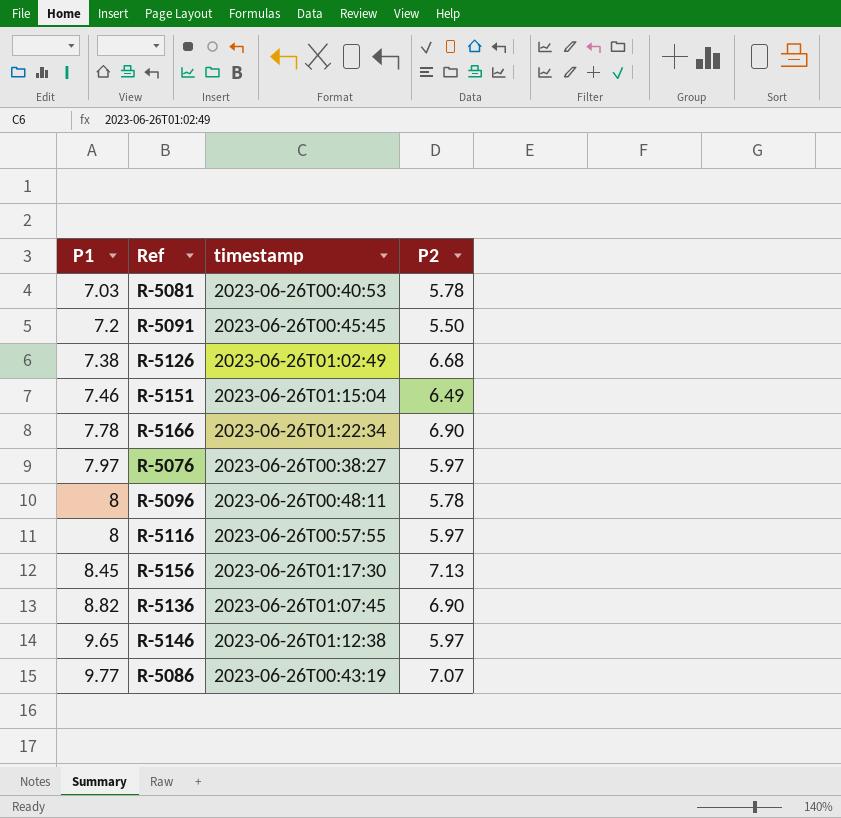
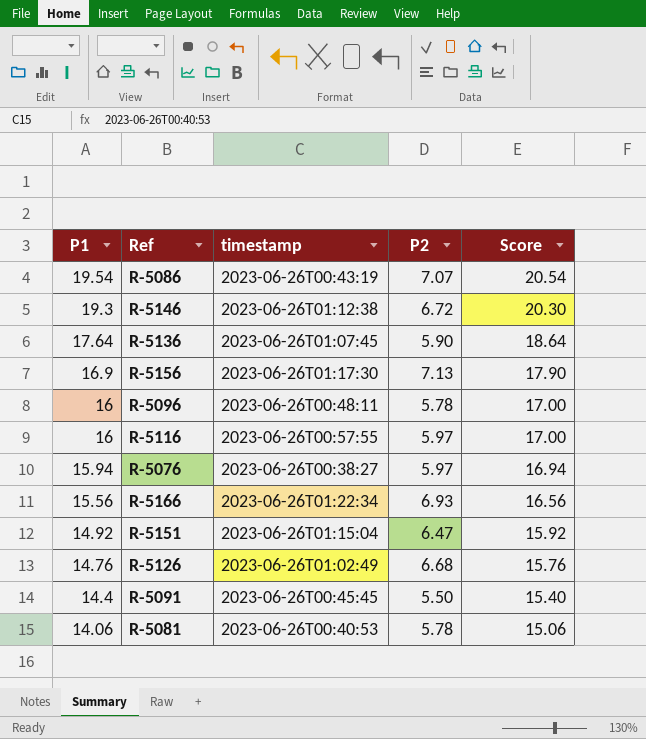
row order: P1 ascending -> P1 descending
column Score | formula: none -> [P1] + 1
R-5086 | P1: 9.77 -> 19.54
R-5146 | P1: 9.65 -> 19.3
R-5146 | P2: 5.97 -> 6.72
R-5136 | P1: 8.82 -> 17.64
R-5136 | P2: 6.90 -> 5.90
R-5156 | P1: 8.45 -> 16.9
R-5096 | P1: 8 -> 16
R-5116 | P1: 8 -> 16
R-5076 | P1: 7.97 -> 15.94
R-5166 | P1: 7.78 -> 15.56
R-5166 | P2: 6.90 -> 6.93
R-5151 | P1: 7.46 -> 14.92
R-5151 | P2: 6.49 -> 6.47
R-5126 | P1: 7.38 -> 14.76
R-5091 | P1: 7.2 -> 14.4
R-5081 | P1: 7.03 -> 14.06

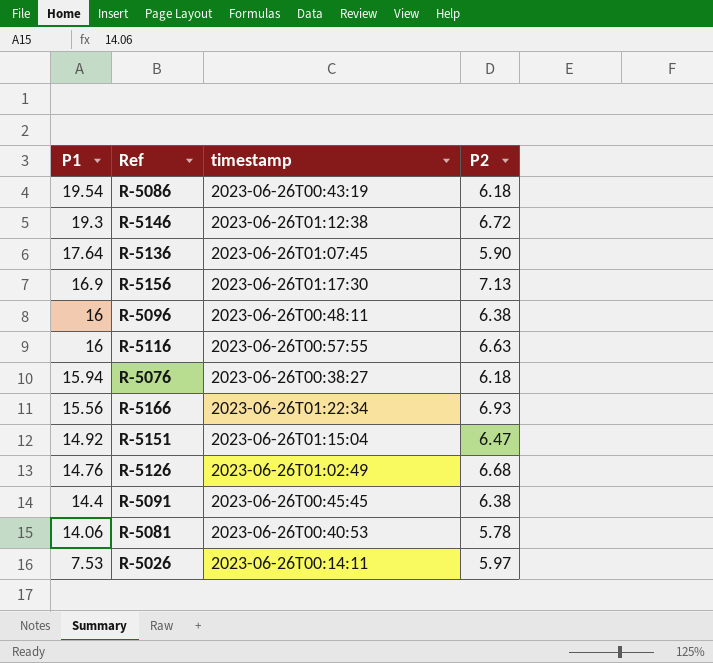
column Score | formula: [P1] + 1 -> none
R-5086 | P2: 7.07 -> 6.18
R-5096 | P2: 5.78 -> 6.38
R-5116 | P2: 5.97 -> 6.63
R-5076 | P2: 5.97 -> 6.18
R-5091 | P2: 5.50 -> 6.38
row R-5026: none -> 7.53 | 2023-06-26T00:14:11 | 5.97

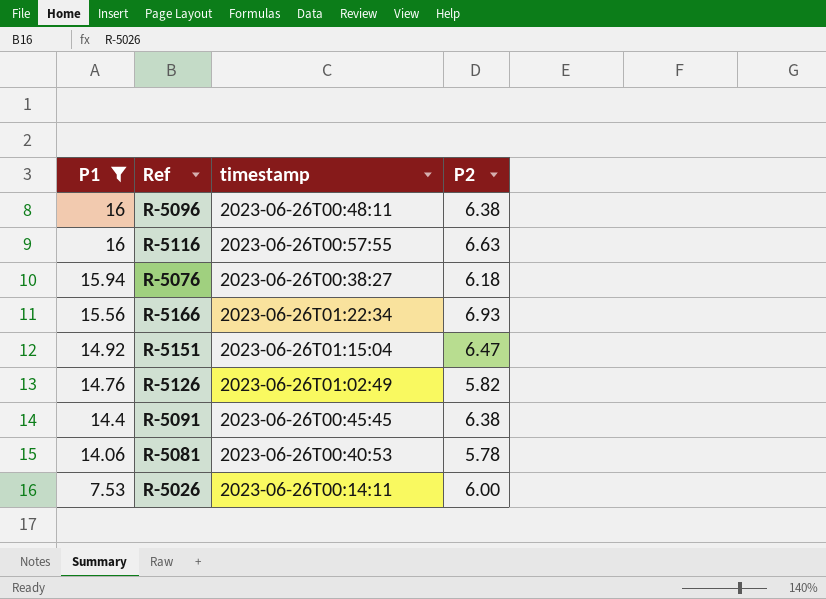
filter: none -> P1 <= 16
R-5126 | P2: 6.68 -> 5.82
R-5026 | P2: 5.97 -> 6.00

